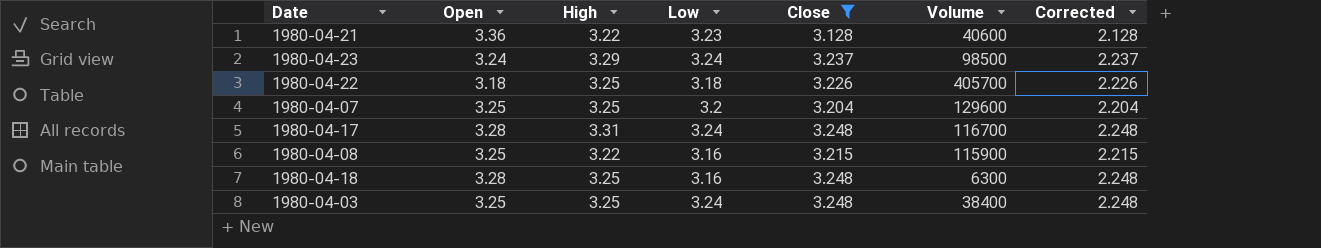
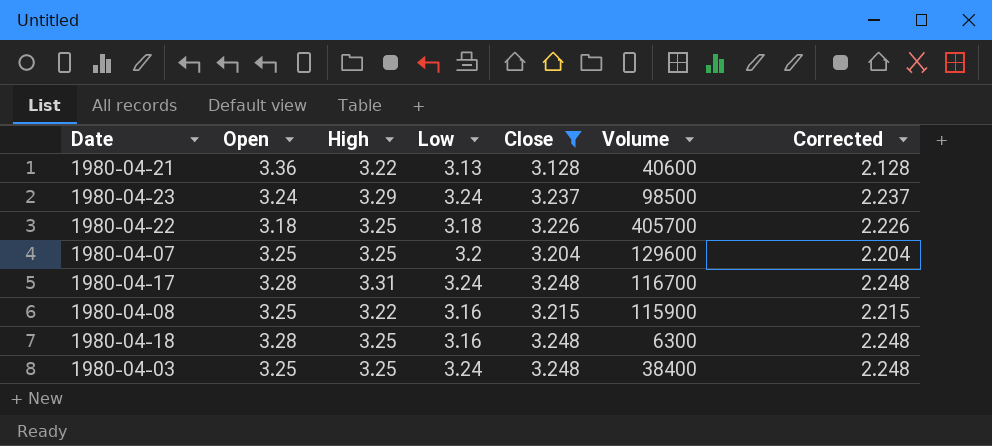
1980-04-21 | Low: 3.23 -> 3.13

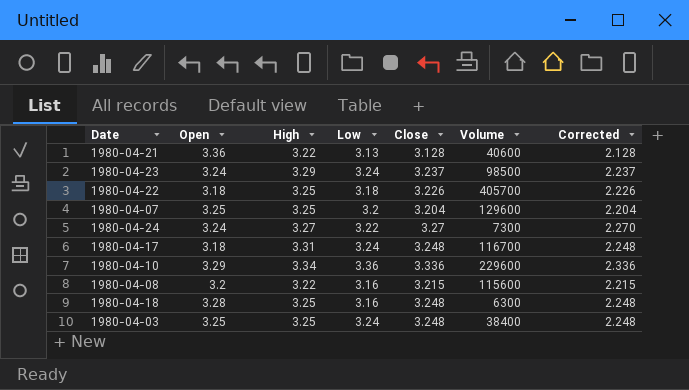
filter: Close <= 3.248 -> none
1980-04-17 | Open: 3.28 -> 3.18
1980-04-08 | Open: 3.25 -> 3.2
1980-04-08 | Volume: 115900 -> 115600

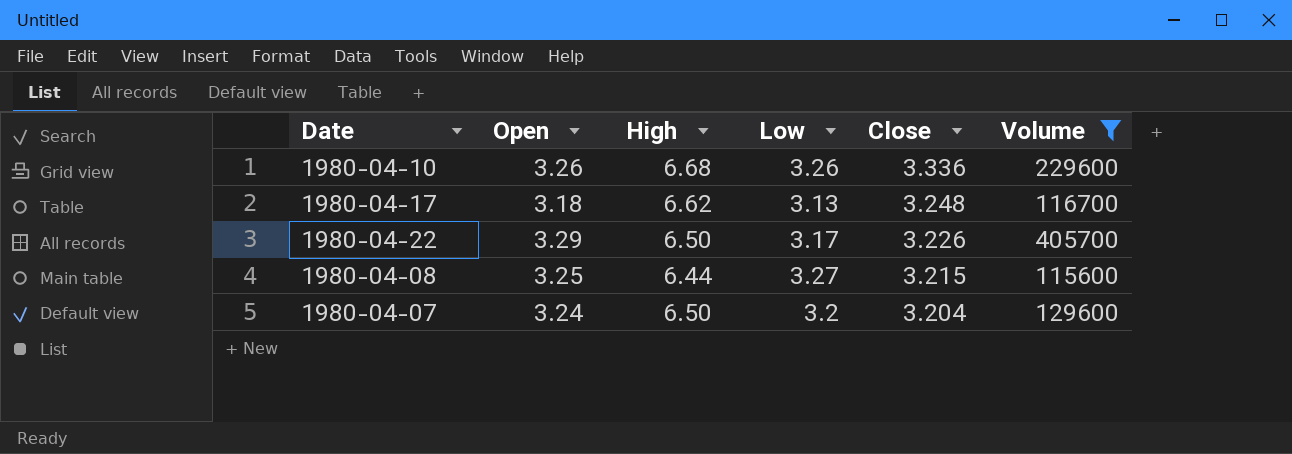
filter: none -> Volume >= 115600
row order: none -> Close descending
column Corrected | formula: [Close] - 1 -> none
1980-04-10 | Open: 3.29 -> 3.26
1980-04-10 | High: 3.34 -> 6.68
1980-04-10 | Low: 3.36 -> 3.26
1980-04-17 | High: 3.31 -> 6.62
1980-04-17 | Low: 3.24 -> 3.13
1980-04-22 | Open: 3.18 -> 3.29
1980-04-22 | High: 3.25 -> 6.50
1980-04-22 | Low: 3.18 -> 3.17
1980-04-08 | Open: 3.2 -> 3.25
1980-04-08 | High: 3.22 -> 6.44
1980-04-08 | Low: 3.16 -> 3.27
1980-04-07 | Open: 3.25 -> 3.24
1980-04-07 | High: 3.25 -> 6.50

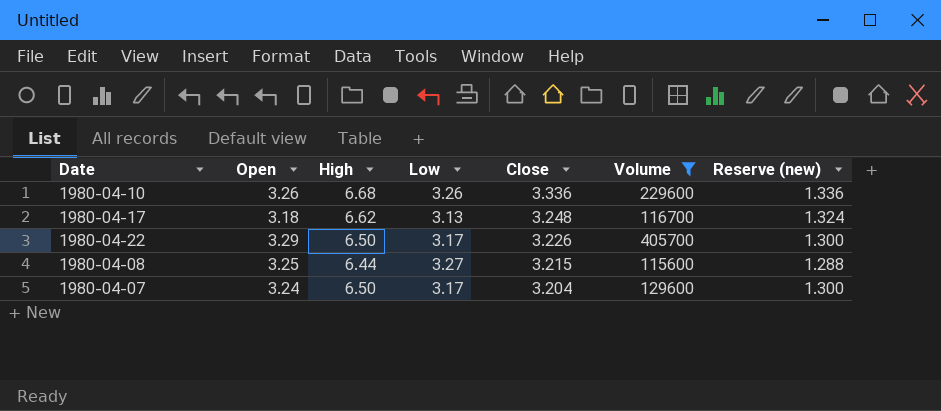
column Reserve (new) | formula: none -> [High] * 0.2
1980-04-07 | Low: 3.2 -> 3.17

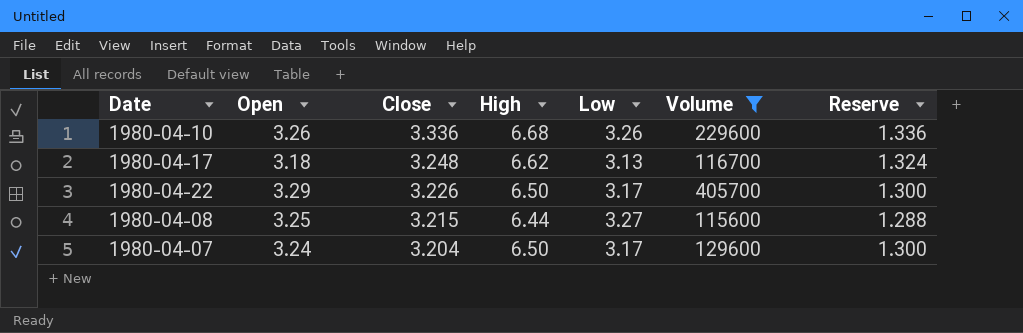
column Close | position: 5 -> 3
column name: Reserve (new) -> Reserve

